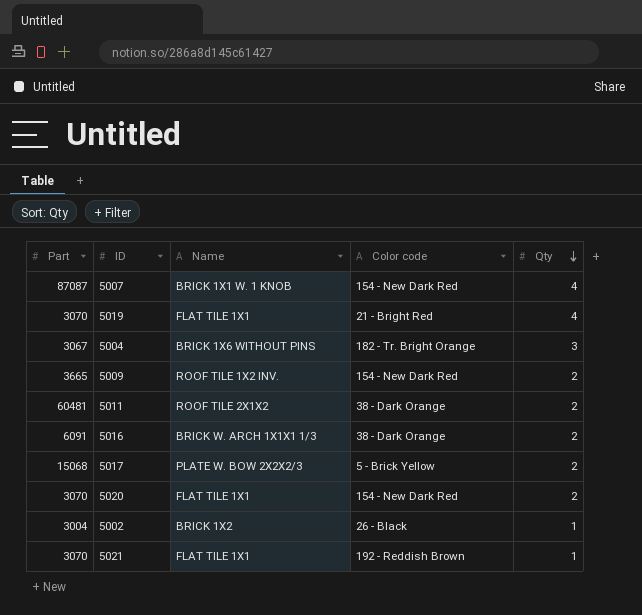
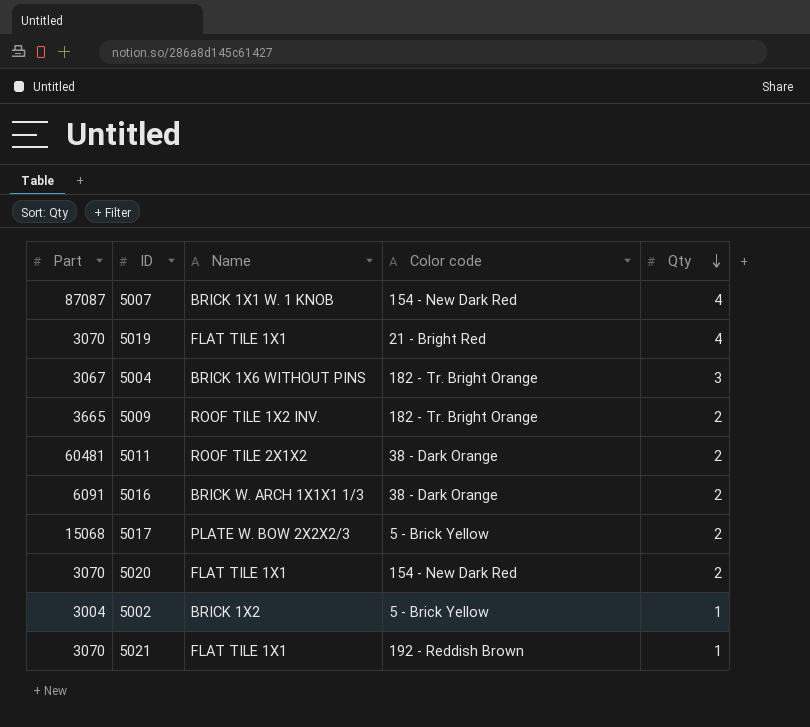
5009 | Color code: 154 - New Dark Red -> 182 - Tr. Bright Orange
5002 | Color code: 26 - Black -> 5 - Brick Yellow

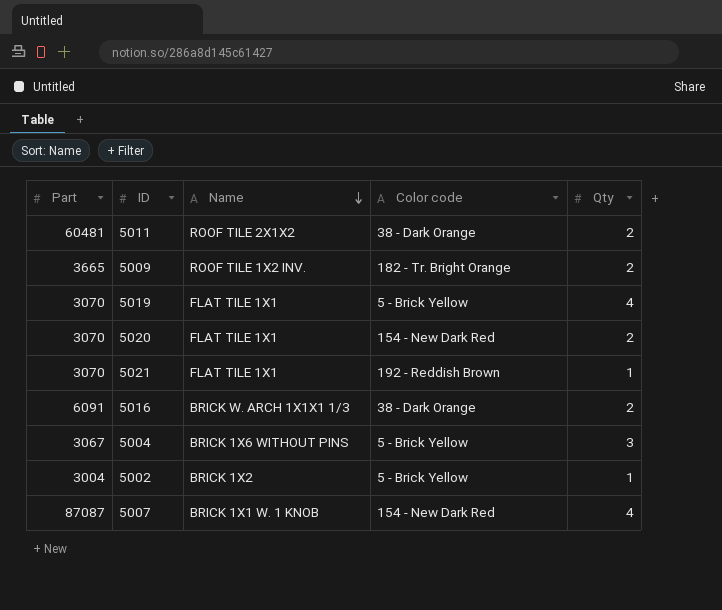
row order: Qty descending -> Name descending
row 5017: 15068 | PLATE W. BOW 2X2X2/3 | 5 - Brick Yellow | 2 -> none
5019 | Color code: 21 - Bright Red -> 5 - Brick Yellow
5004 | Color code: 182 - Tr. Bright Orange -> 5 - Brick Yellow

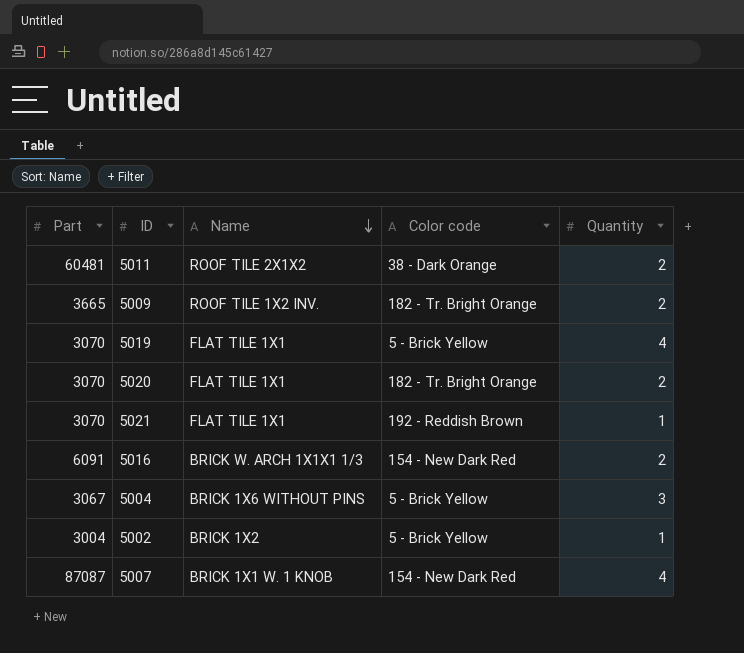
column name: Qty -> Quantity
5020 | Color code: 154 - New Dark Red -> 182 - Tr. Bright Orange
5016 | Color code: 38 - Dark Orange -> 154 - New Dark Red

